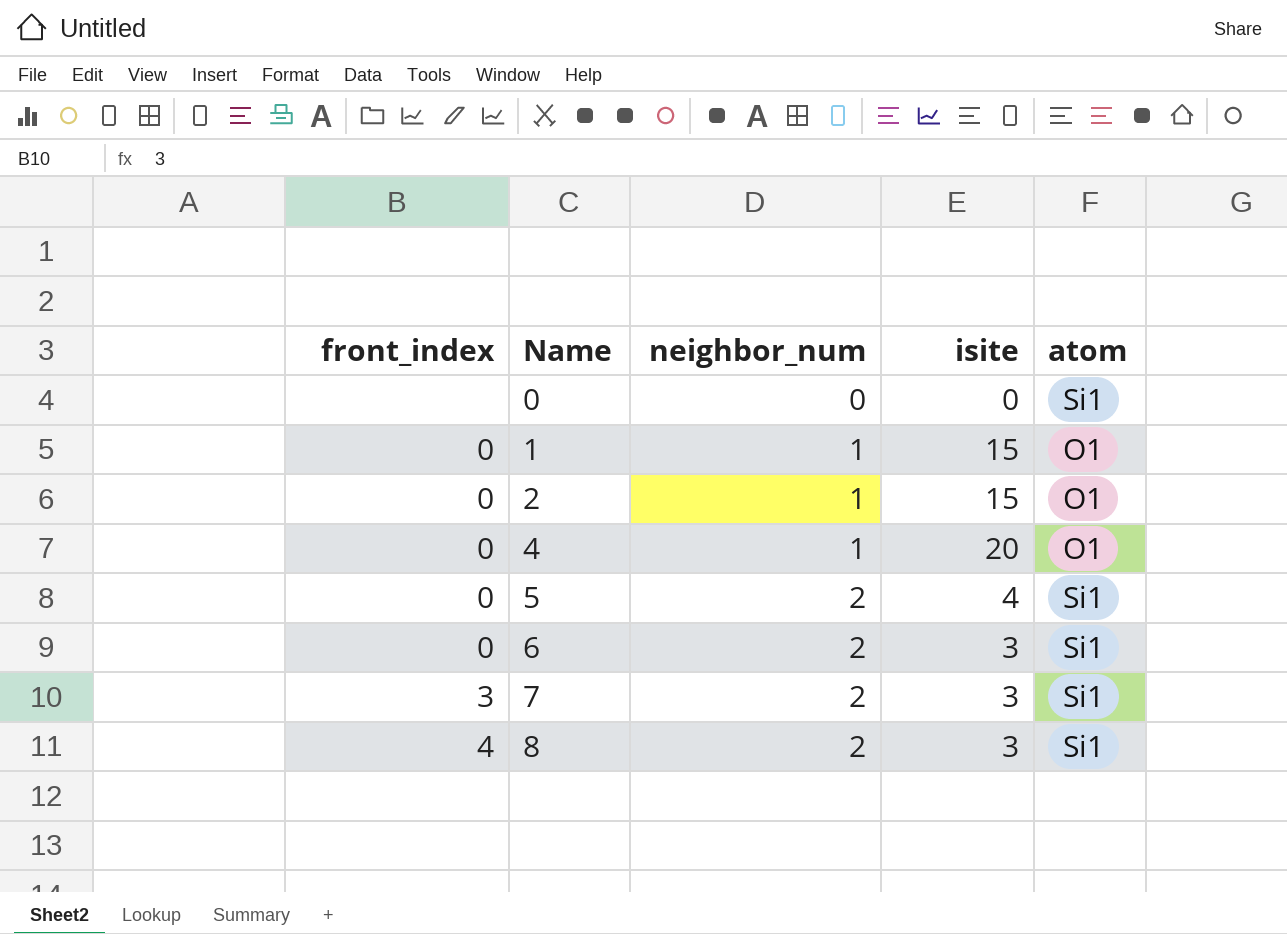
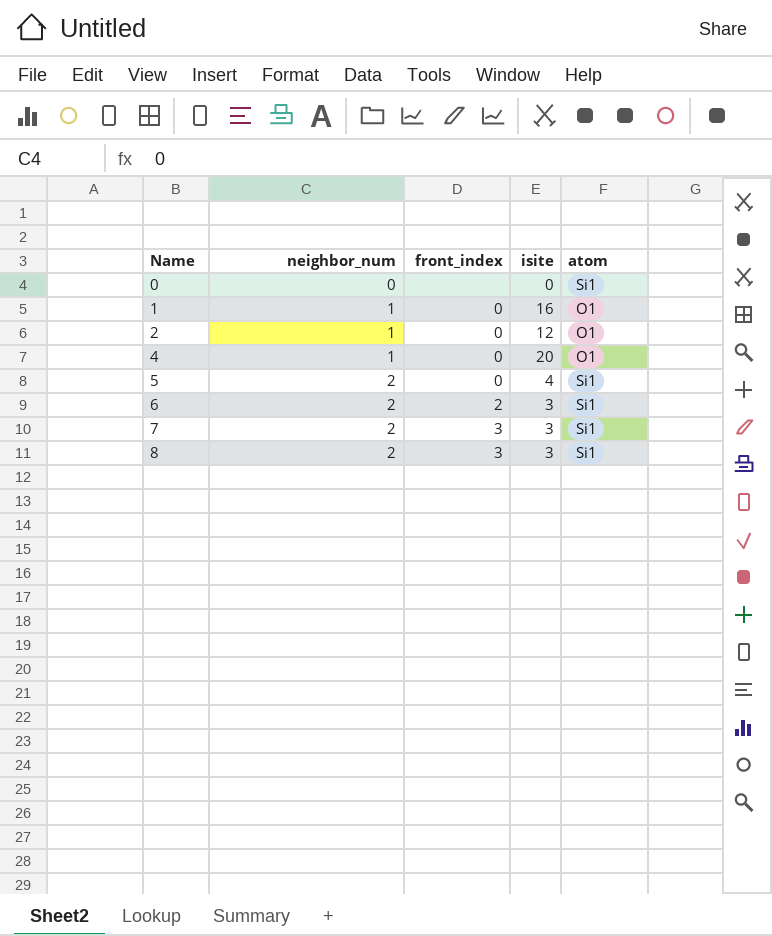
column front_index | position: 1 -> 3
1 | isite: 15 -> 16
2 | isite: 15 -> 12
6 | front_index: 0 -> 2
8 | front_index: 4 -> 3

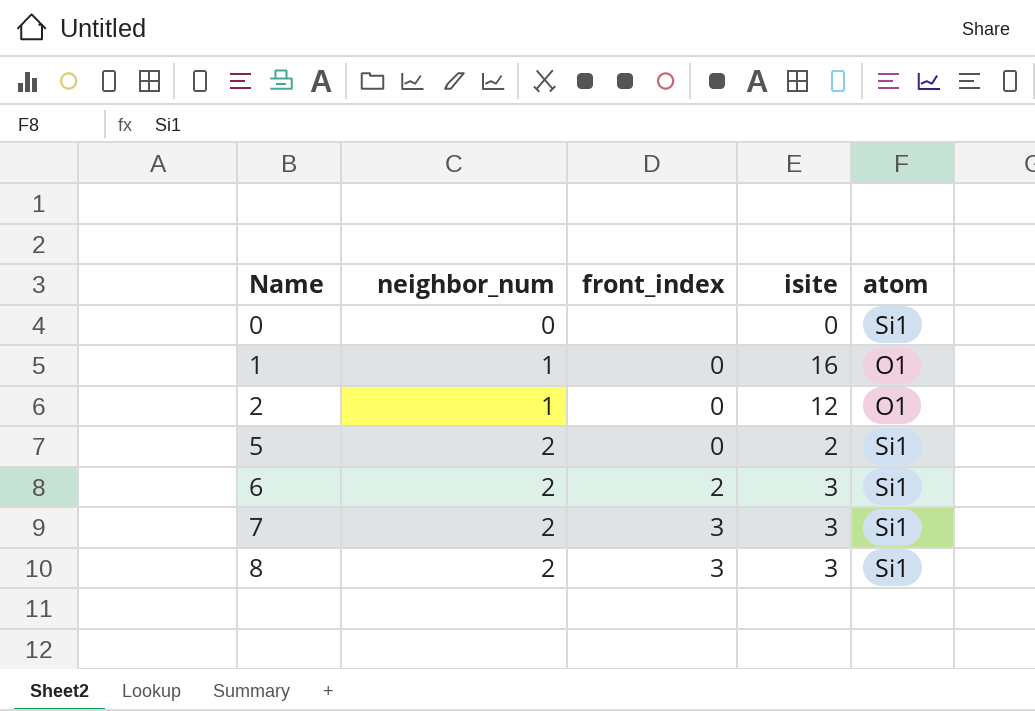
row 4: 1 | 0 | 20 | O1 -> none
5 | isite: 4 -> 2

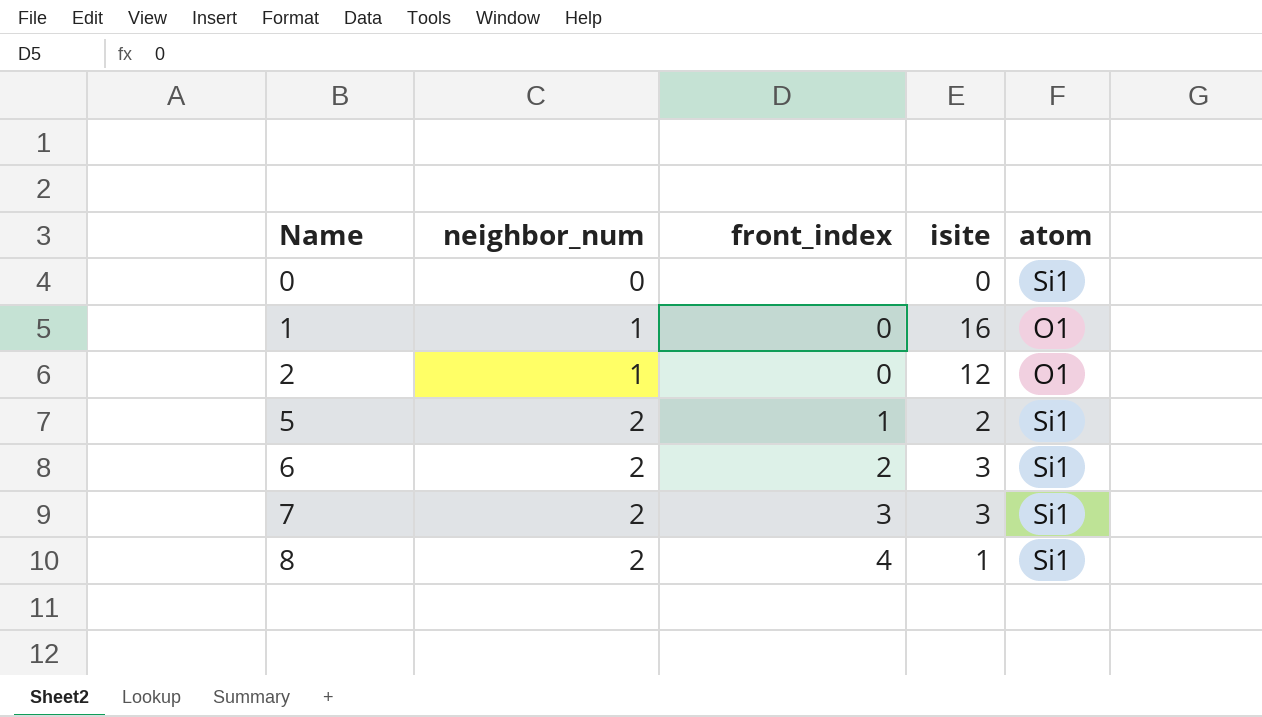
5 | front_index: 0 -> 1
8 | front_index: 3 -> 4
8 | isite: 3 -> 1

